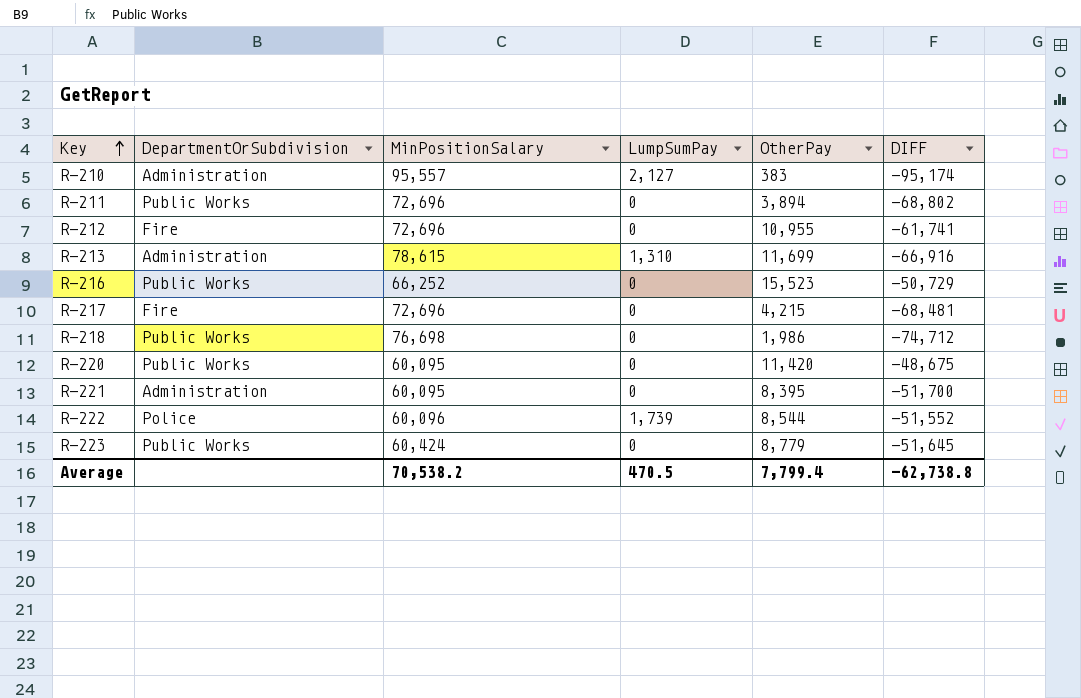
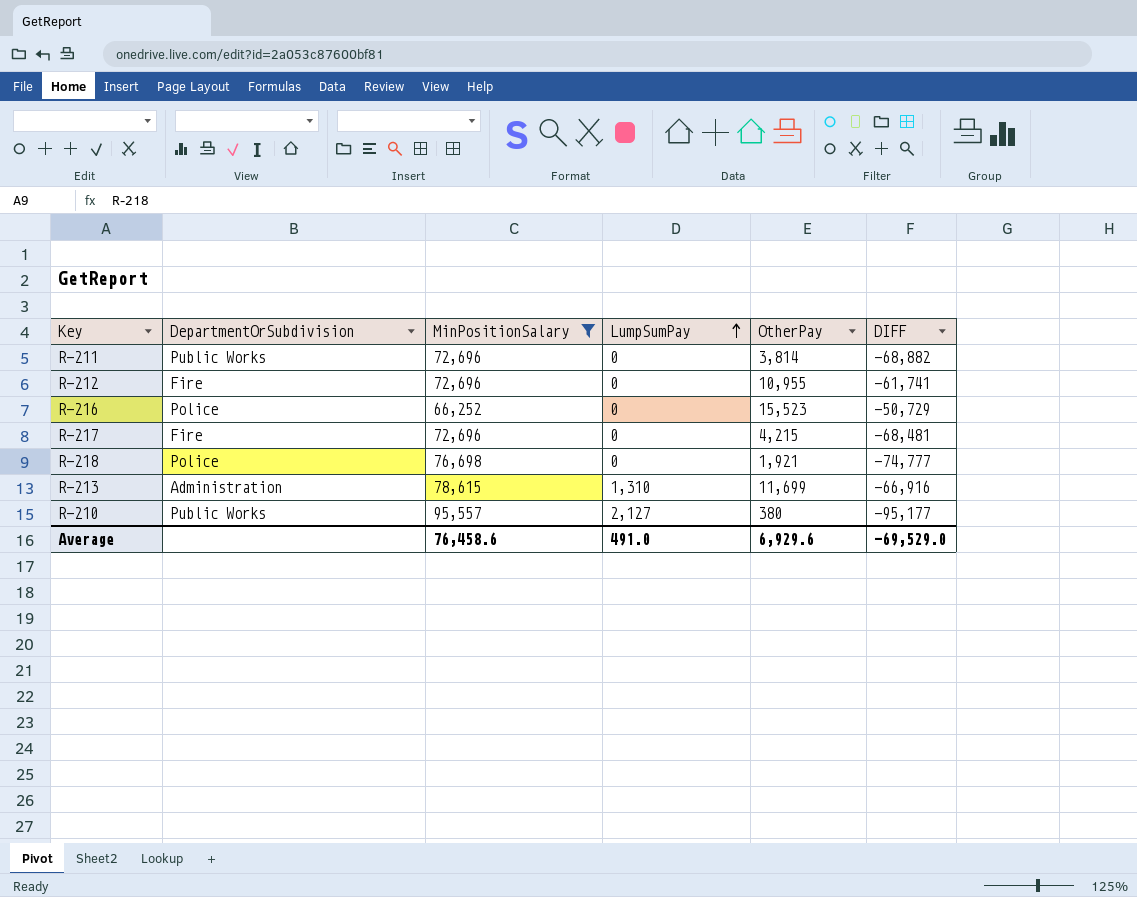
filter: none -> MinPositionSalary >= 66,252
row order: Key ascending -> LumpSumPay ascending
R-211 | OtherPay: 3,894 -> 3,814
R-211 | DIFF: -68,802 -> -68,882
R-216 | DepartmentOrSubdivision: Public Works -> Police
R-218 | DepartmentOrSubdivision: Public Works -> Police
R-218 | OtherPay: 1,986 -> 1,921
R-218 | DIFF: -74,712 -> -74,777
R-210 | DepartmentOrSubdivision: Administration -> Public Works
R-210 | OtherPay: 383 -> 380
R-210 | DIFF: -95,174 -> -95,177
Average | MinPositionSalary: 70,538.2 -> 76,458.6
Average | LumpSumPay: 470.5 -> 491.0
Average | OtherPay: 7,799.4 -> 6,929.6
Average | DIFF: -62,738.8 -> -69,529.0

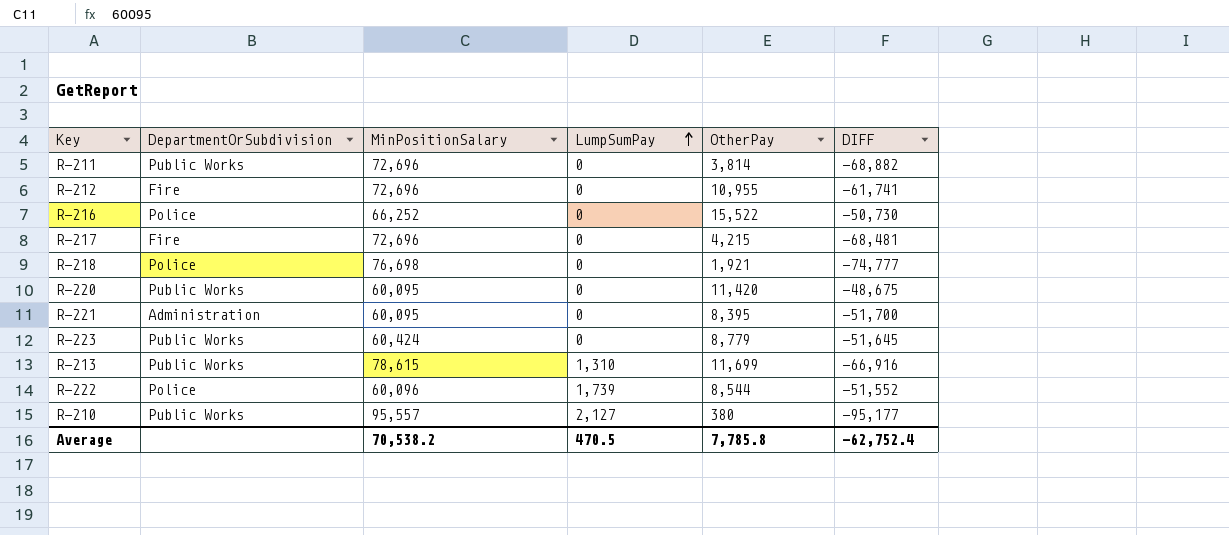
filter: MinPositionSalary >= 66,252 -> none
R-216 | OtherPay: 15,523 -> 15,522
R-216 | DIFF: -50,729 -> -50,730
R-213 | DepartmentOrSubdivision: Administration -> Public Works
Average | MinPositionSalary: 76,458.6 -> 70,538.2
Average | LumpSumPay: 491.0 -> 470.5
Average | OtherPay: 6,929.6 -> 7,785.8
Average | DIFF: -69,529.0 -> -62,752.4

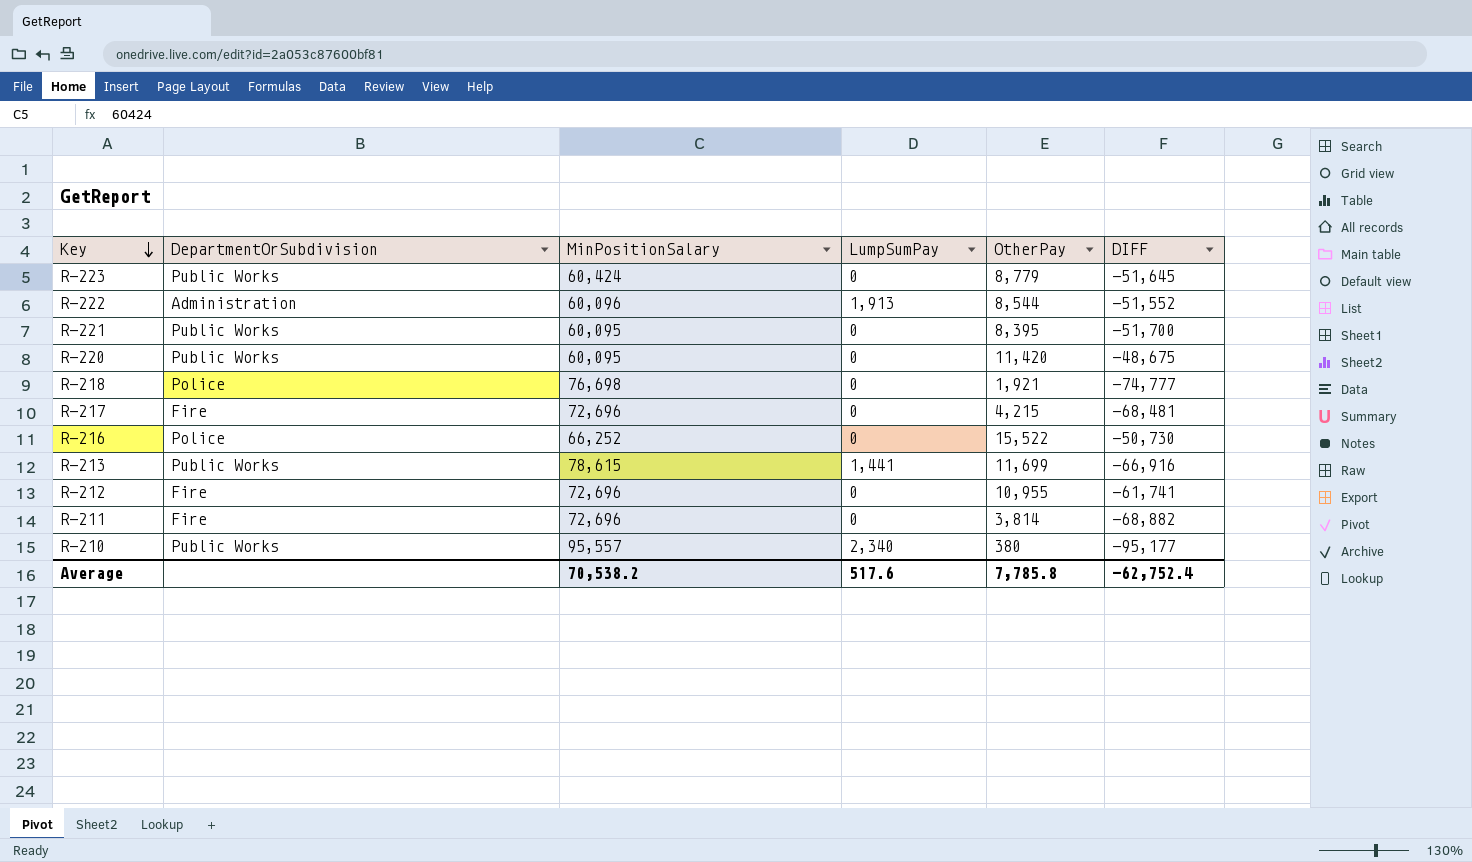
row order: LumpSumPay ascending -> Key descending
R-222 | DepartmentOrSubdivision: Police -> Administration
R-222 | LumpSumPay: 1,739 -> 1,913
R-221 | DepartmentOrSubdivision: Administration -> Public Works
R-213 | LumpSumPay: 1,310 -> 1,441
R-211 | DepartmentOrSubdivision: Public Works -> Fire
R-210 | LumpSumPay: 2,127 -> 2,340
Average | LumpSumPay: 470.5 -> 517.6

